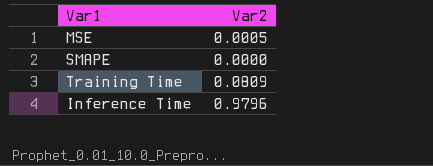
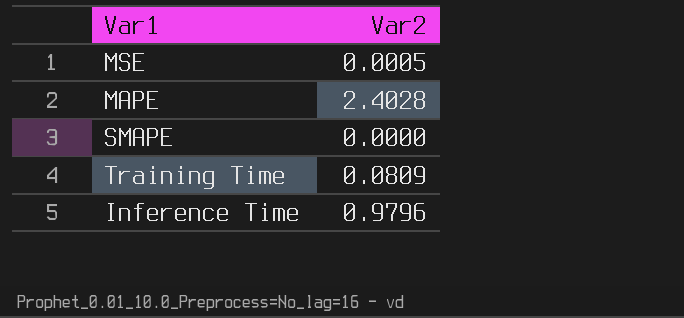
row MAPE: none -> 2.4028

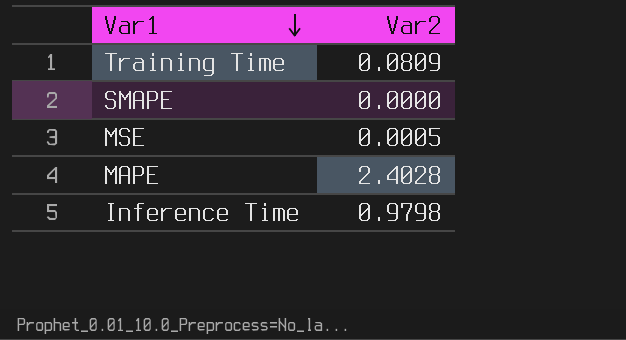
row order: none -> Var1 descending
Inference Time | Var2: 0.9796 -> 0.9798

